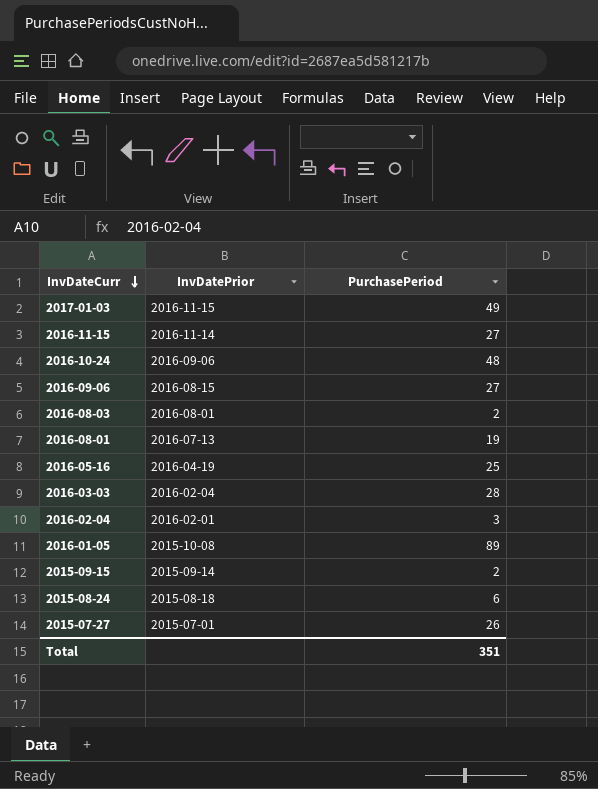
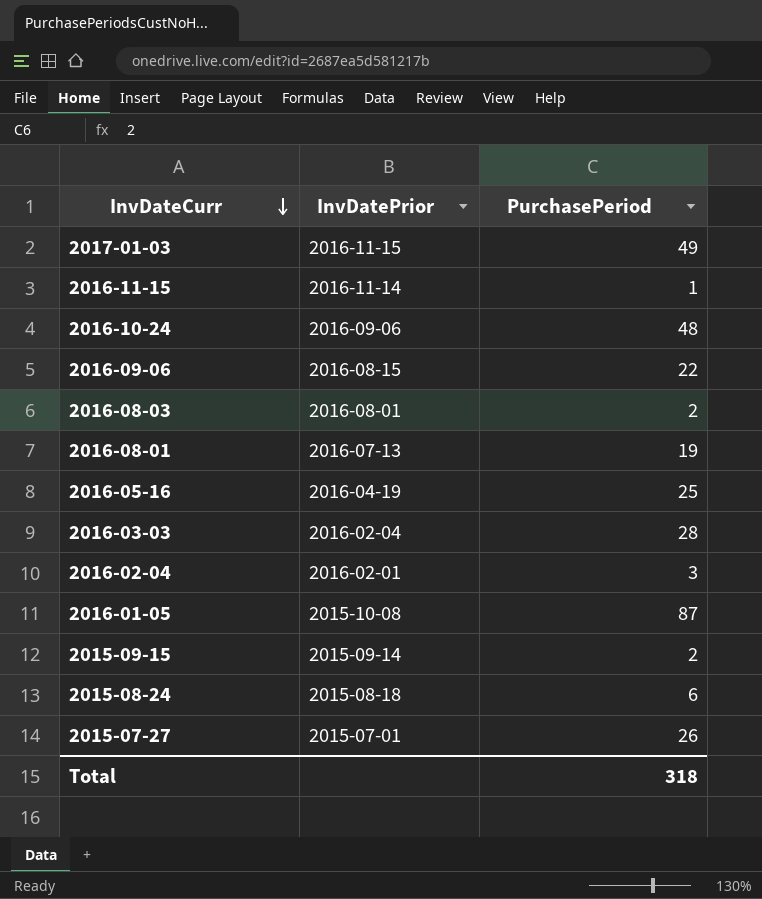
2016-11-15 | PurchasePeriod: 27 -> 1
2016-09-06 | PurchasePeriod: 27 -> 22
2016-01-05 | PurchasePeriod: 89 -> 87
Total | PurchasePeriod: 351 -> 318

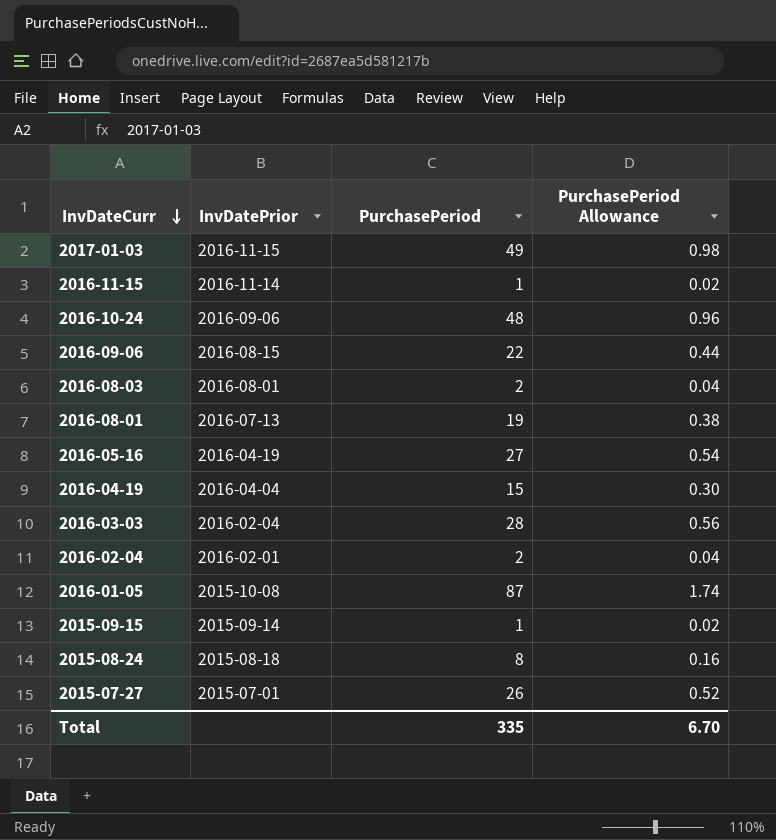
column PurchasePeriod Allowance | formula: none -> [PurchasePeriod] * 0.02
2016-05-16 | PurchasePeriod: 25 -> 27
row 2016-04-19: none -> 2016-04-04 | 15 | 0.30
2016-02-04 | PurchasePeriod: 3 -> 2
2015-09-15 | PurchasePeriod: 2 -> 1
2015-08-24 | PurchasePeriod: 6 -> 8
Total | PurchasePeriod: 318 -> 335

